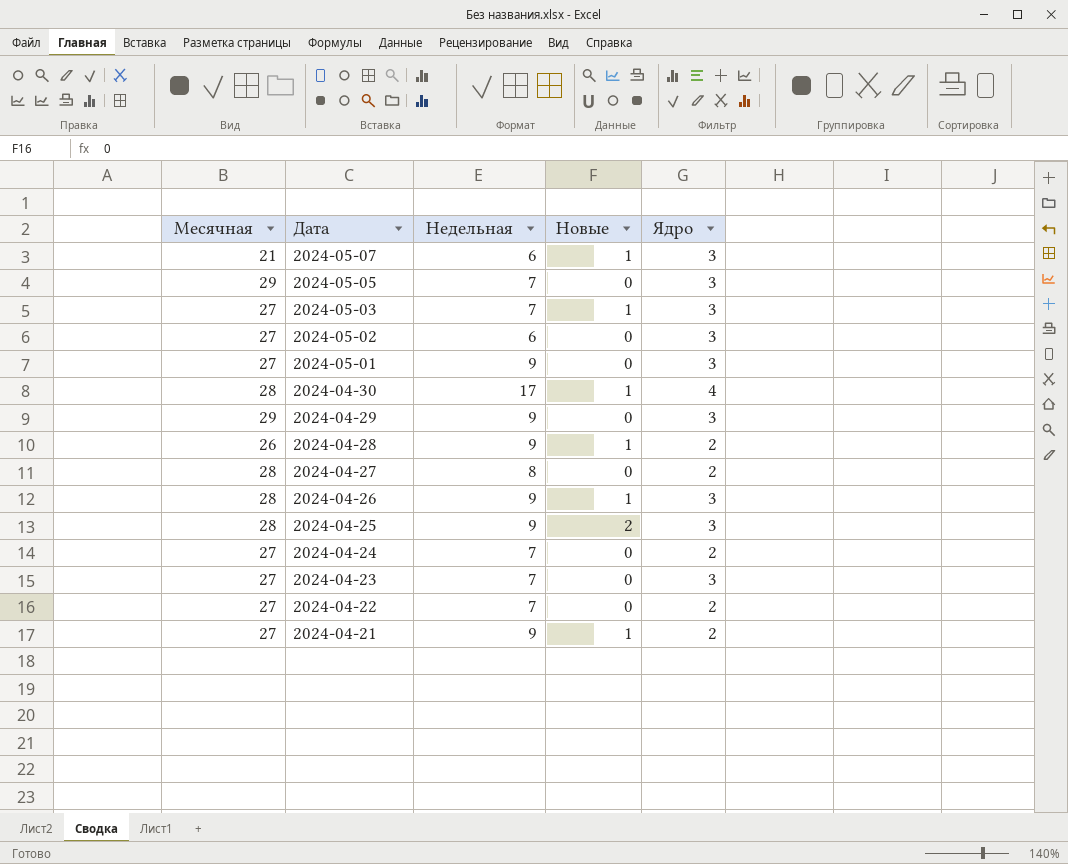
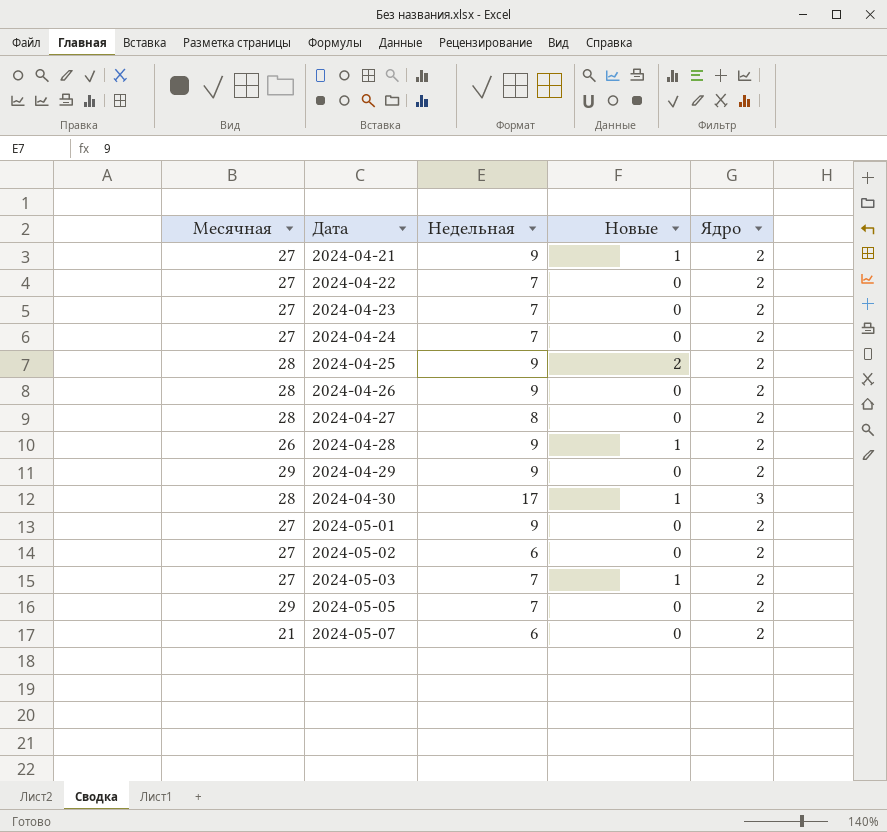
row order: Дата descending -> Дата ascending
2024-04-23 | Ядро: 3 -> 2
2024-04-25 | Ядро: 3 -> 2
2024-04-26 | Новые: 1 -> 0
2024-04-26 | Ядро: 3 -> 2
2024-04-29 | Ядро: 3 -> 2
2024-04-30 | Ядро: 4 -> 3
2024-05-01 | Ядро: 3 -> 2
2024-05-02 | Ядро: 3 -> 2
2024-05-03 | Ядро: 3 -> 2
2024-05-05 | Ядро: 3 -> 2
2024-05-07 | Новые: 1 -> 0
2024-05-07 | Ядро: 3 -> 2

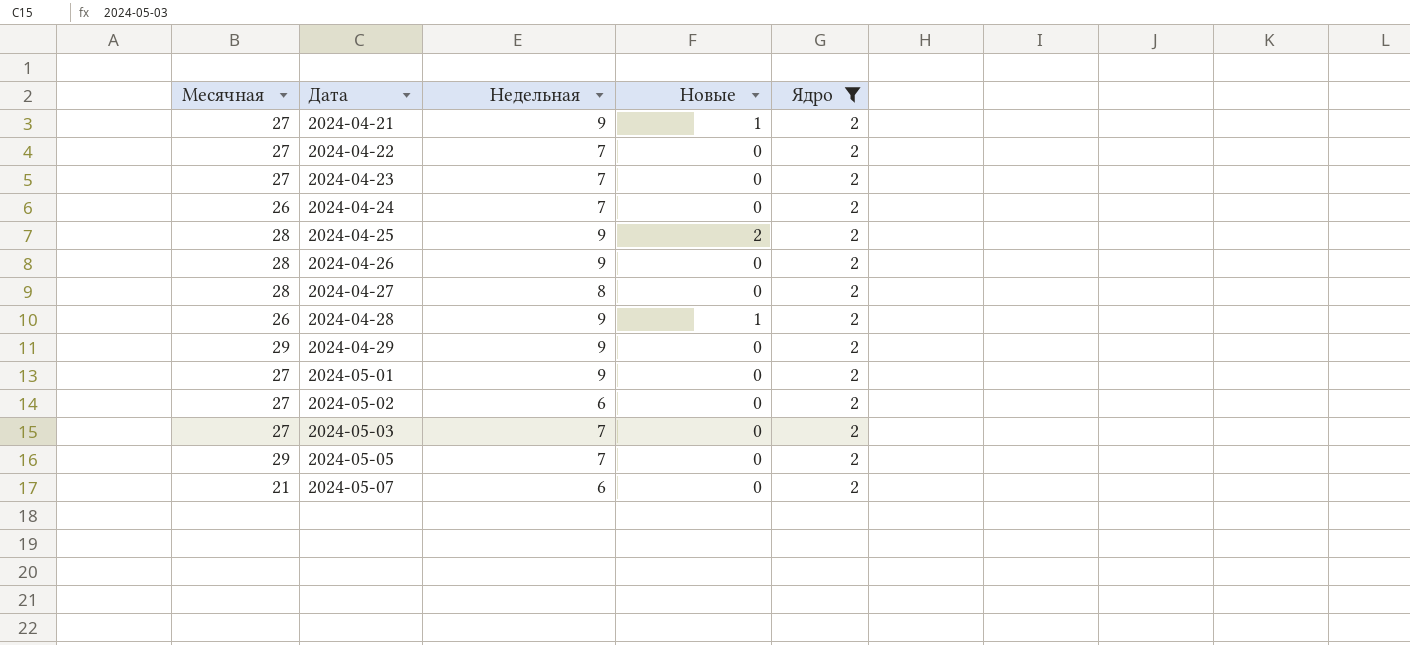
filter: none -> Ядро = 2
2024-04-24 | Месячная: 27 -> 26
2024-05-03 | Новые: 1 -> 0

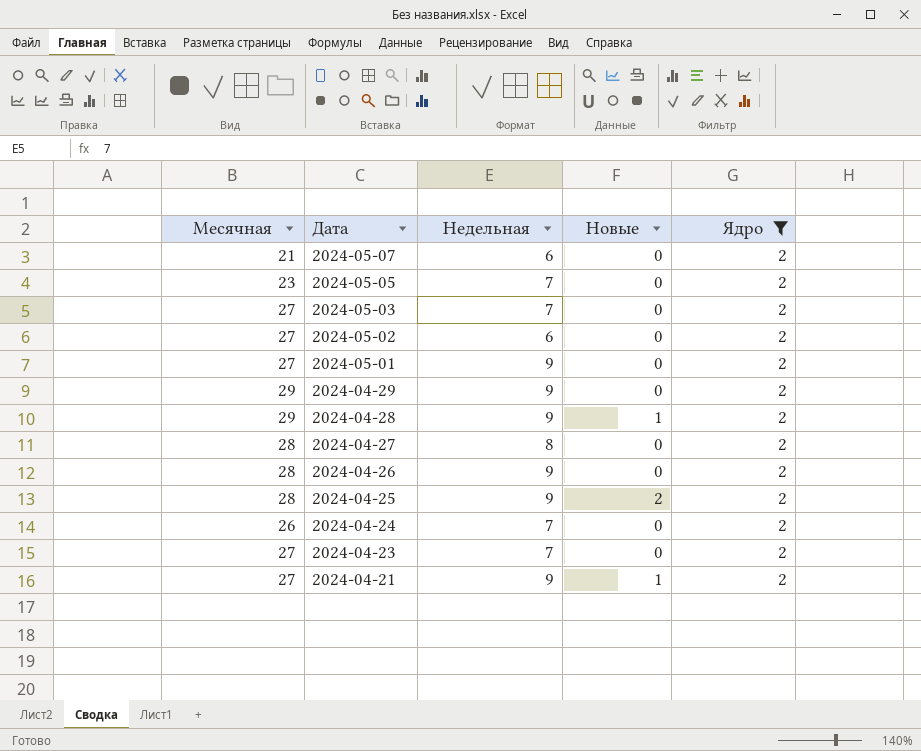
row order: Дата ascending -> Дата descending
row 2024-04-22: 27 | 7 | 0 | 2 -> none
2024-05-05 | Месячная: 29 -> 23
2024-04-28 | Месячная: 26 -> 29

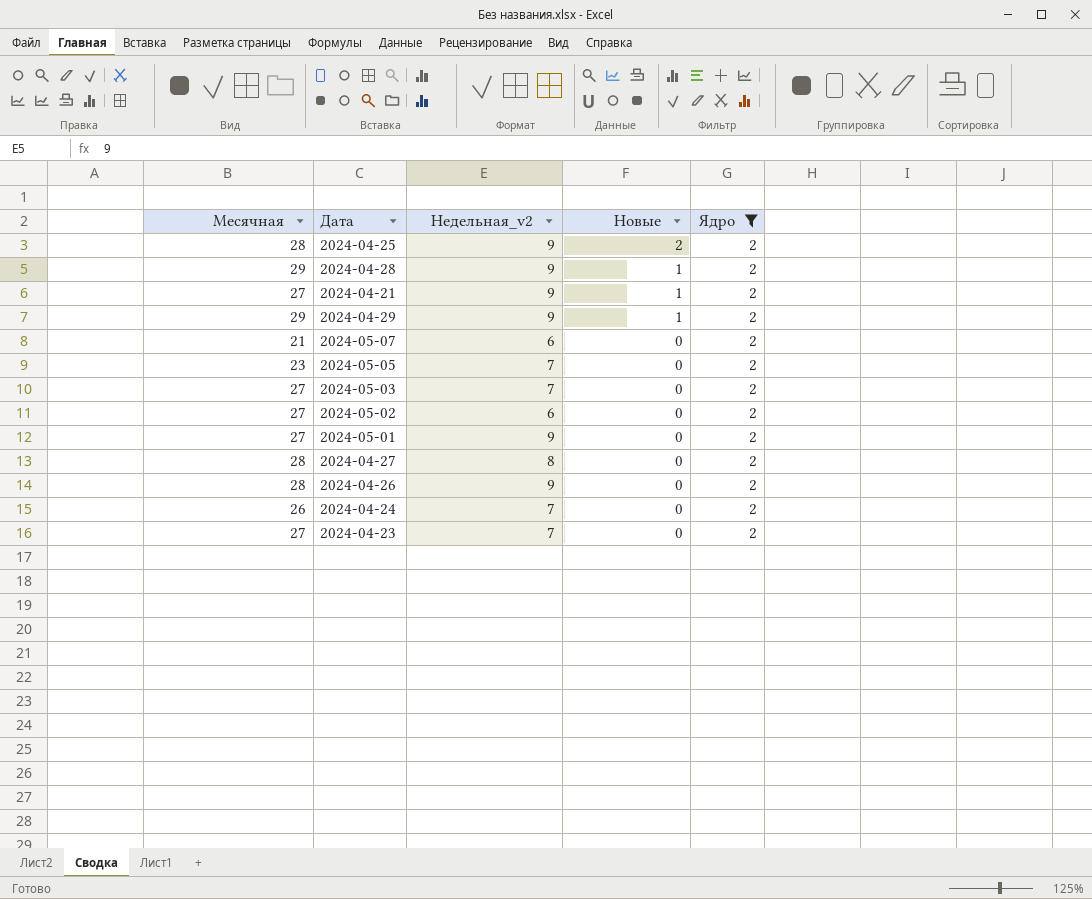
row order: Дата descending -> Новые descending
column name: Недельная -> Недельная_v2
2024-04-29 | Новые: 0 -> 1

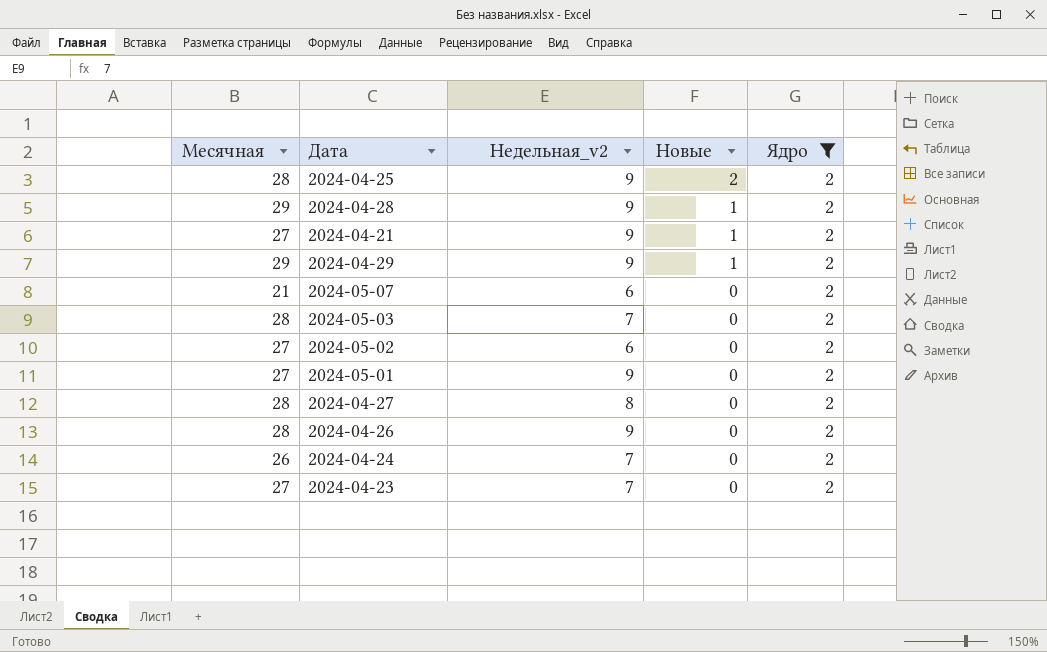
row 2024-05-05: 23 | 7 | 0 | 2 -> none
2024-05-03 | Месячная: 27 -> 28

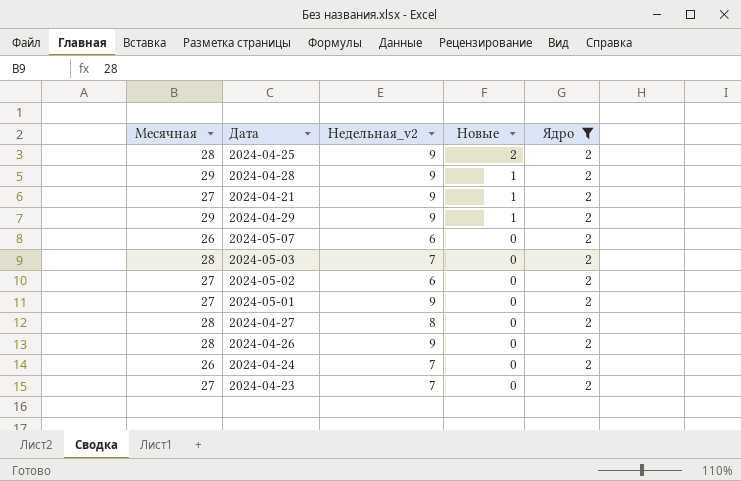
2024-05-07 | Месячная: 21 -> 26

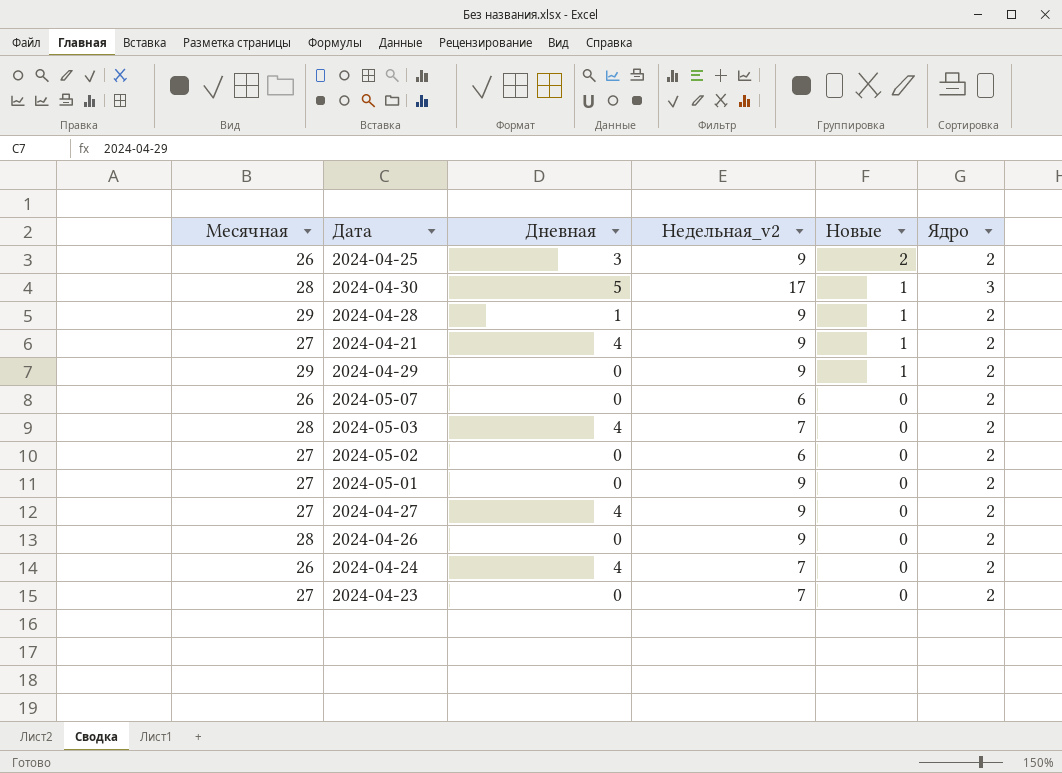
filter: Ядро = 2 -> none
column Дневная | position: none -> 3
2024-04-25 | Месячная: 28 -> 26
2024-04-27 | Месячная: 28 -> 27
2024-04-27 | Недельная_v2: 8 -> 9

